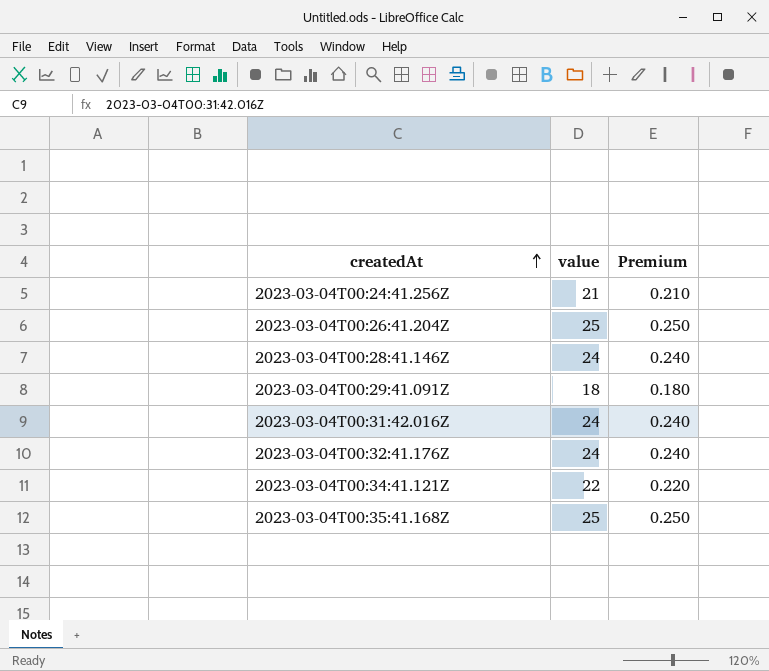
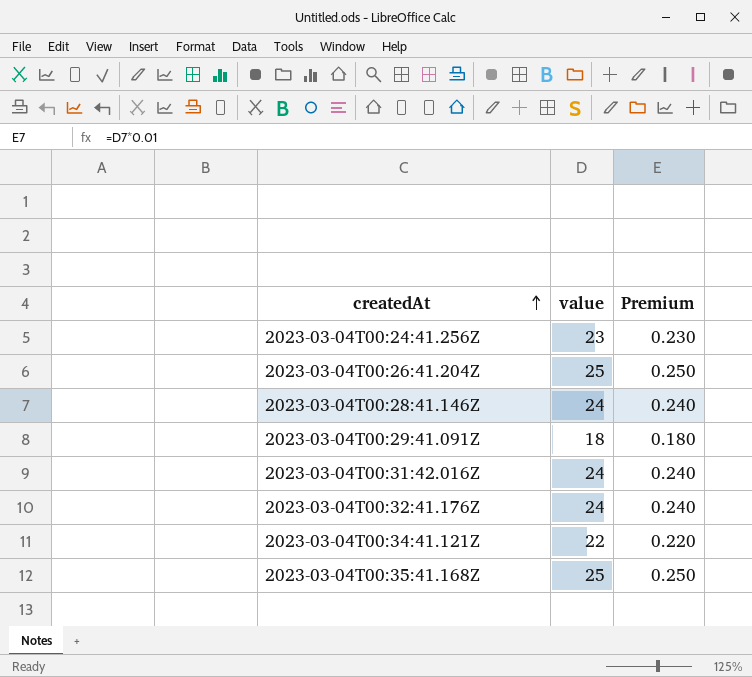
2023-03-04T00:24:41.256Z | value: 21 -> 23
2023-03-04T00:24:41.256Z | Premium: 0.210 -> 0.230

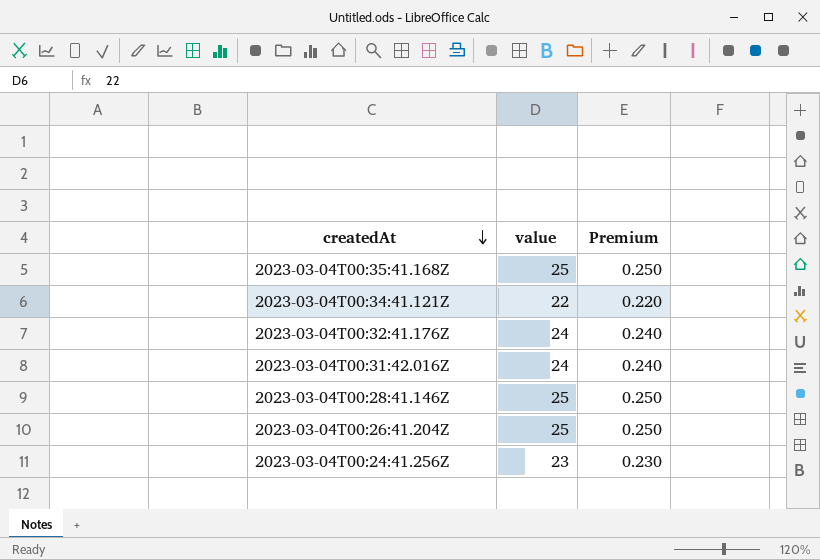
row order: createdAt ascending -> createdAt descending
row 2023-03-04T00:29:41.091Z: 18 | 0.180 -> none
2023-03-04T00:28:41.146Z | value: 24 -> 25
2023-03-04T00:28:41.146Z | Premium: 0.240 -> 0.250

